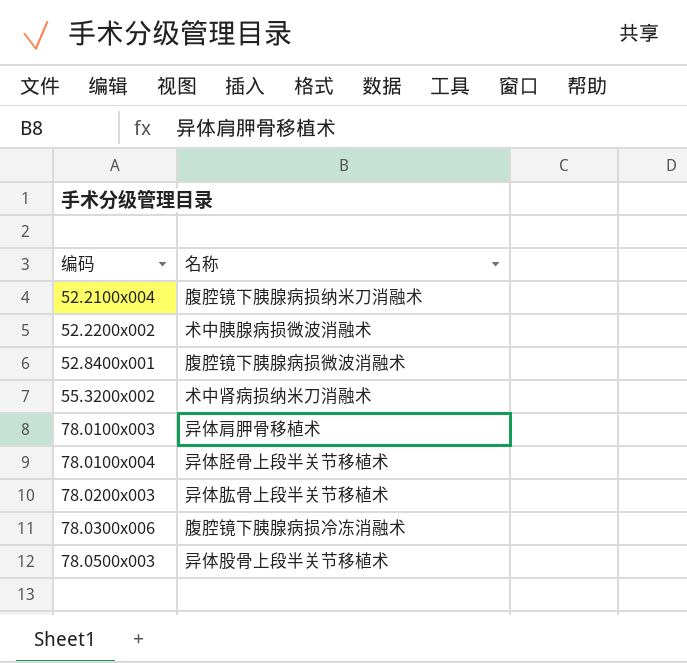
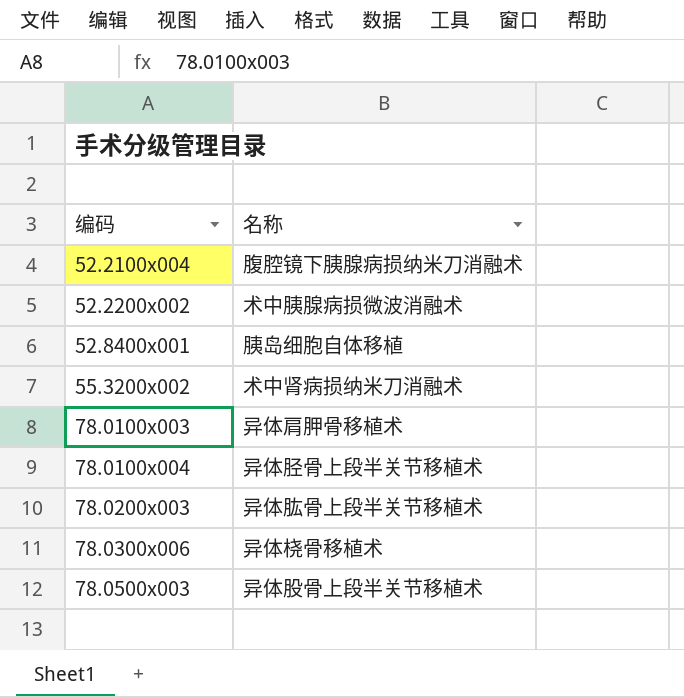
52.8400x001 | 名称: 腹腔镜下胰腺病损微波消融术 -> 胰岛细胞自体移植
78.0300x006 | 名称: 腹腔镜下胰腺病损冷冻消融术 -> 异体桡骨移植术

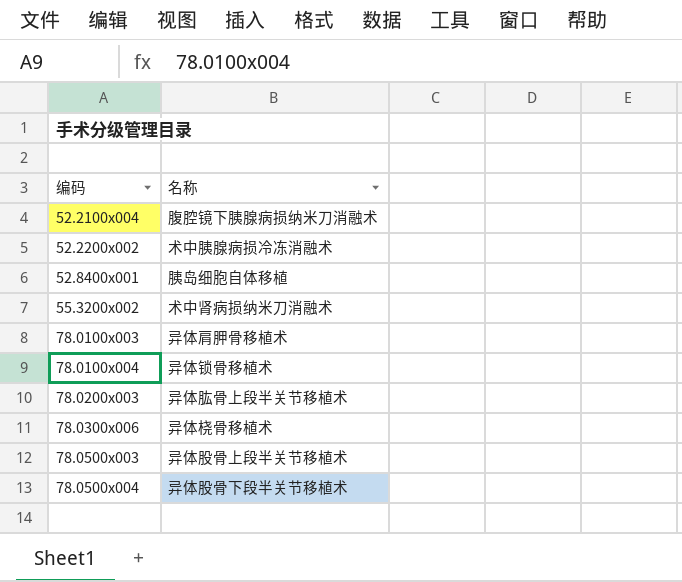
52.2200x002 | 名称: 术中胰腺病损微波消融术 -> 术中胰腺病损冷冻消融术
78.0100x004 | 名称: 异体胫骨上段半关节移植术 -> 异体锁骨移植术
row 78.0500x004: none -> 异体股骨下段半关节移植术

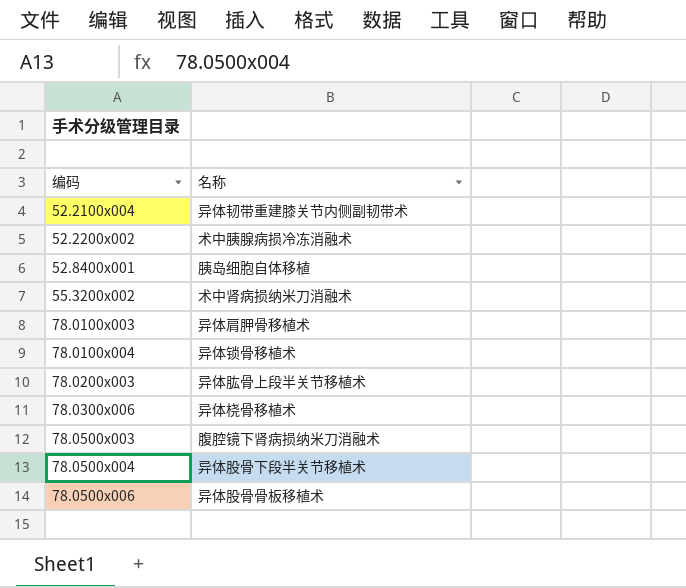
52.2100x004 | 名称: 腹腔镜下胰腺病损纳米刀消融术 -> 异体韧带重建膝关节内侧副韧带术
78.0500x003 | 名称: 异体股骨上段半关节移植术 -> 腹腔镜下肾病损纳米刀消融术
row 78.0500x006: none -> 异体股骨骨板移植术

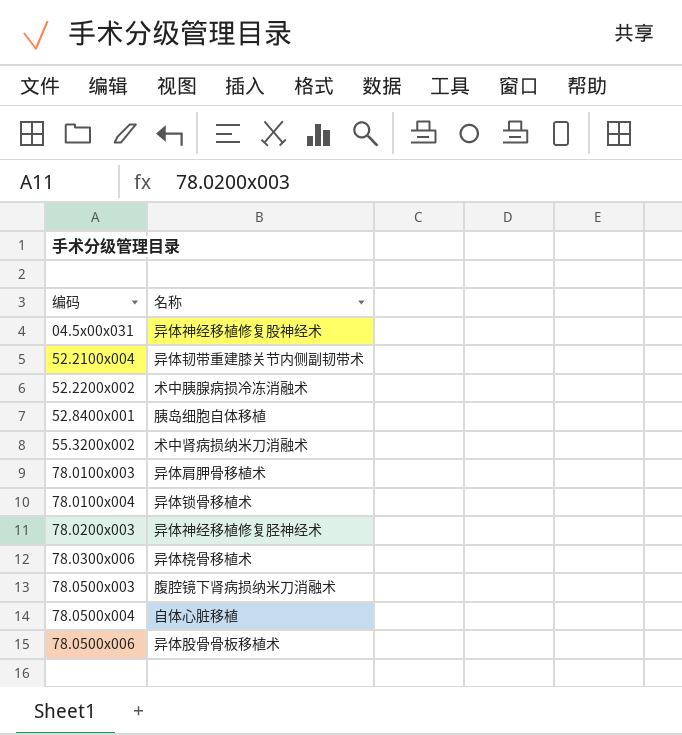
row 04.5x00x031: none -> 异体神经移植修复股神经术
78.0200x003 | 名称: 异体肱骨上段半关节移植术 -> 异体神经移植修复胫神经术
78.0500x004 | 名称: 异体股骨下段半关节移植术 -> 自体心脏移植

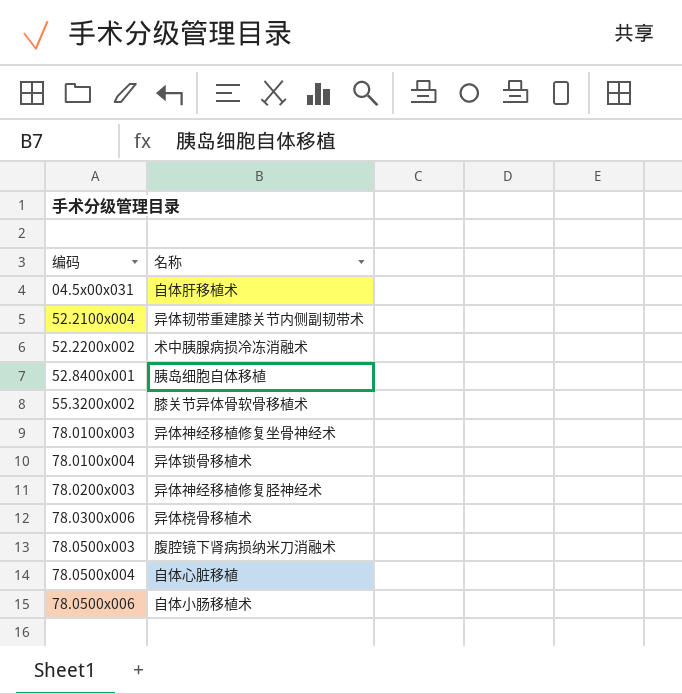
04.5x00x031 | 名称: 异体神经移植修复股神经术 -> 自体肝移植术
55.3200x002 | 名称: 术中肾病损纳米刀消融术 -> 膝关节异体骨软骨移植术
78.0100x003 | 名称: 异体肩胛骨移植术 -> 异体神经移植修复坐骨神经术
78.0500x006 | 名称: 异体股骨骨板移植术 -> 自体小肠移植术

